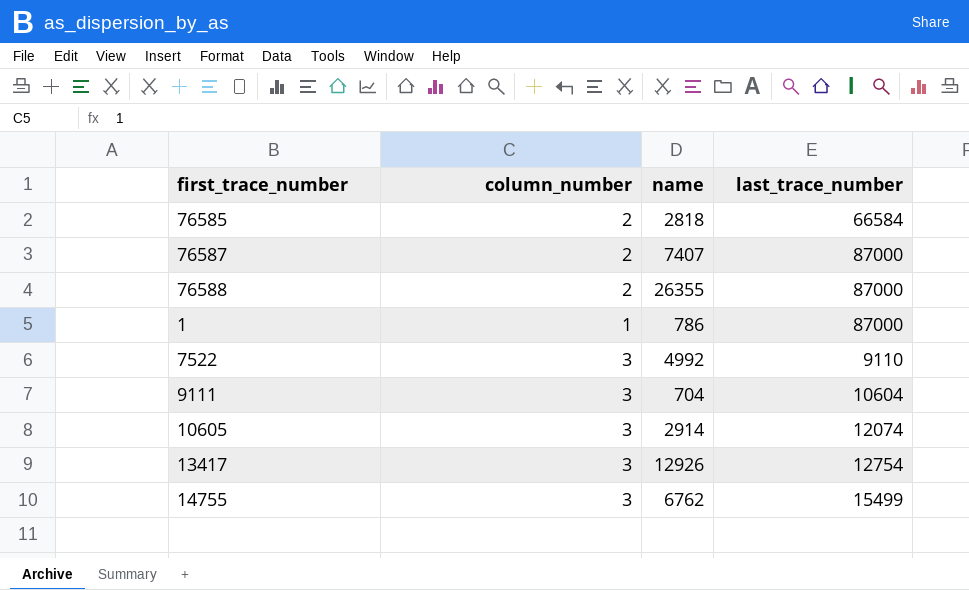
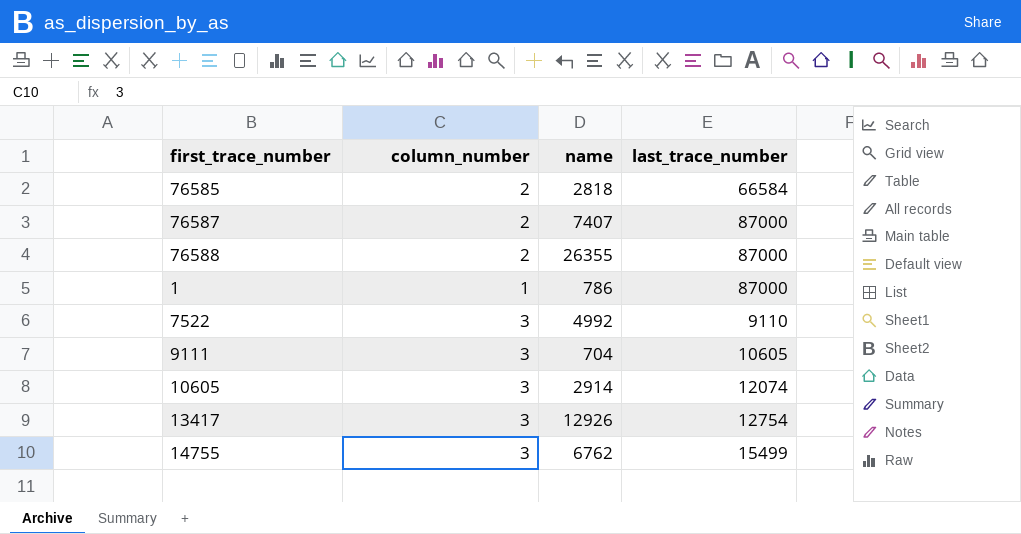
9111 | last_trace_number: 10604 -> 10605

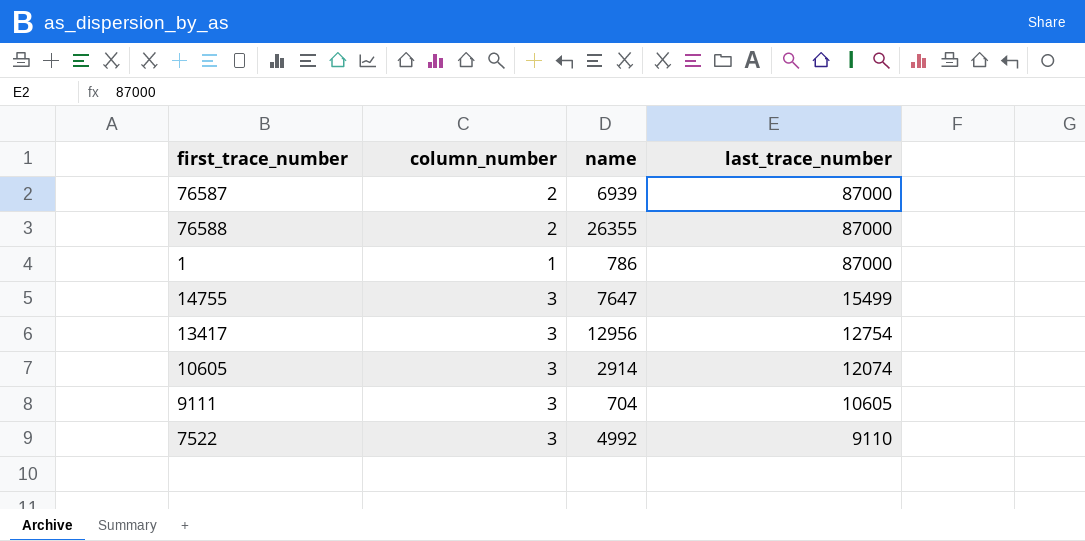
row order: none -> last_trace_number descending
row 76585: 2 | 2818 | 66584 -> none
76587 | name: 7407 -> 6939
14755 | name: 6762 -> 7647
13417 | name: 12926 -> 12956

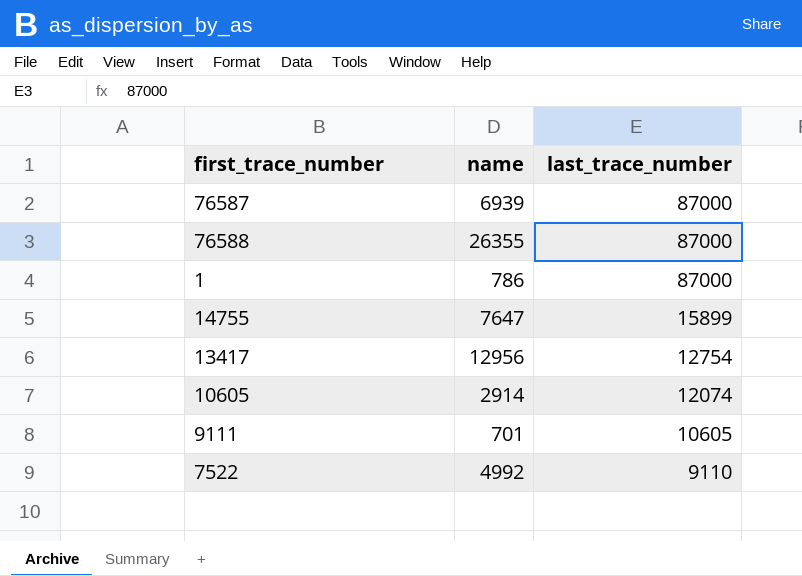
column column_number | position: 2 -> none
14755 | last_trace_number: 15499 -> 15899
9111 | name: 704 -> 701

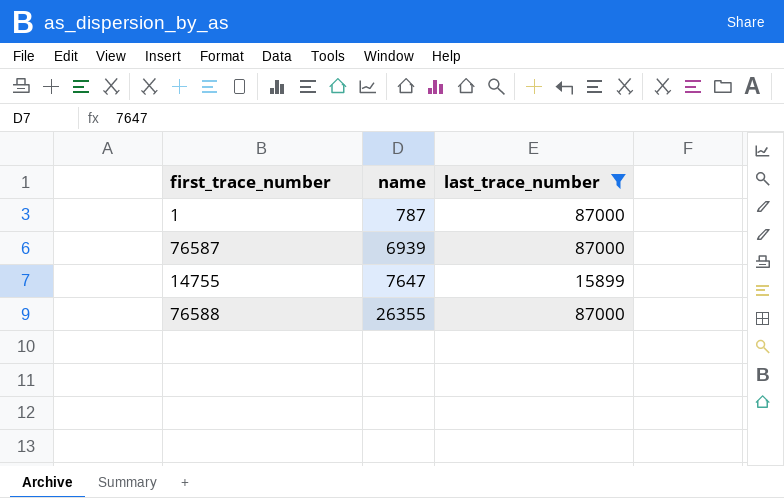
filter: none -> last_trace_number >= 15899
row order: last_trace_number descending -> name ascending
1 | name: 786 -> 787

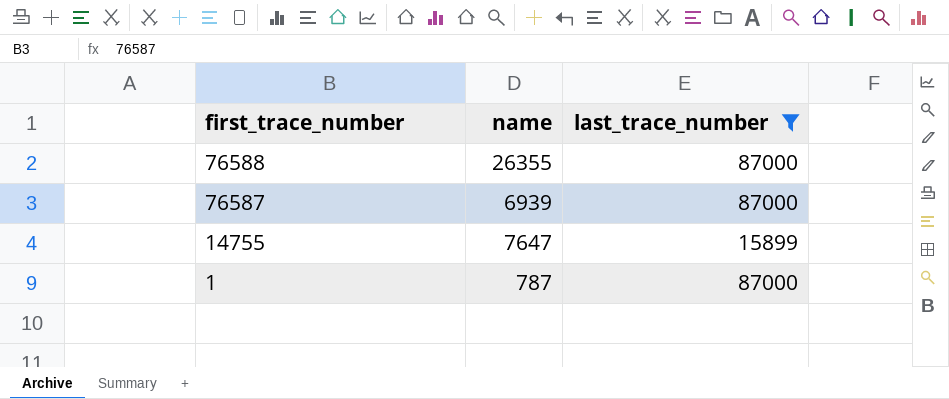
row order: name ascending -> first_trace_number descending

